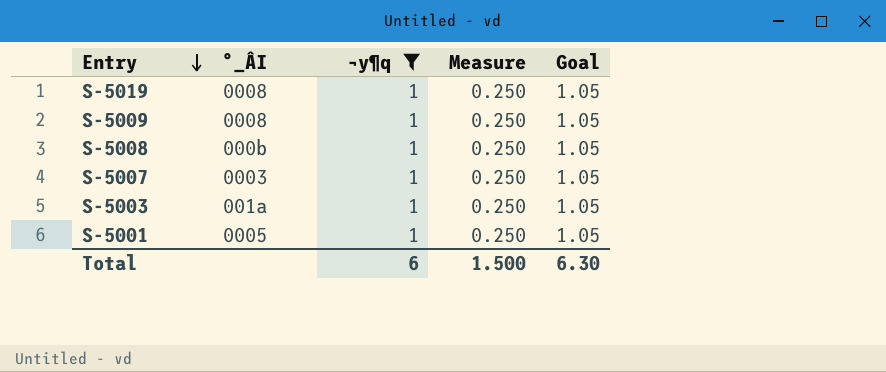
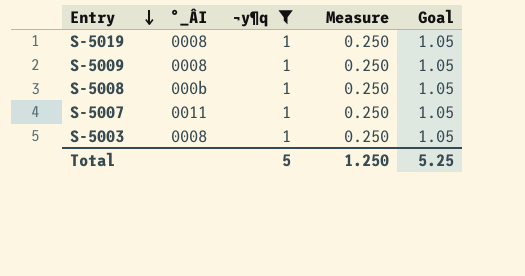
row S-5001: 0005 | 1 | 0.250 | 1.05 -> none
S-5007 | °_ÂI: 0003 -> 0011
S-5003 | °_ÂI: 001a -> 0008
Total | ¬y¶q: 6 -> 5
Total | Measure: 1.500 -> 1.250
Total | Goal: 6.30 -> 5.25

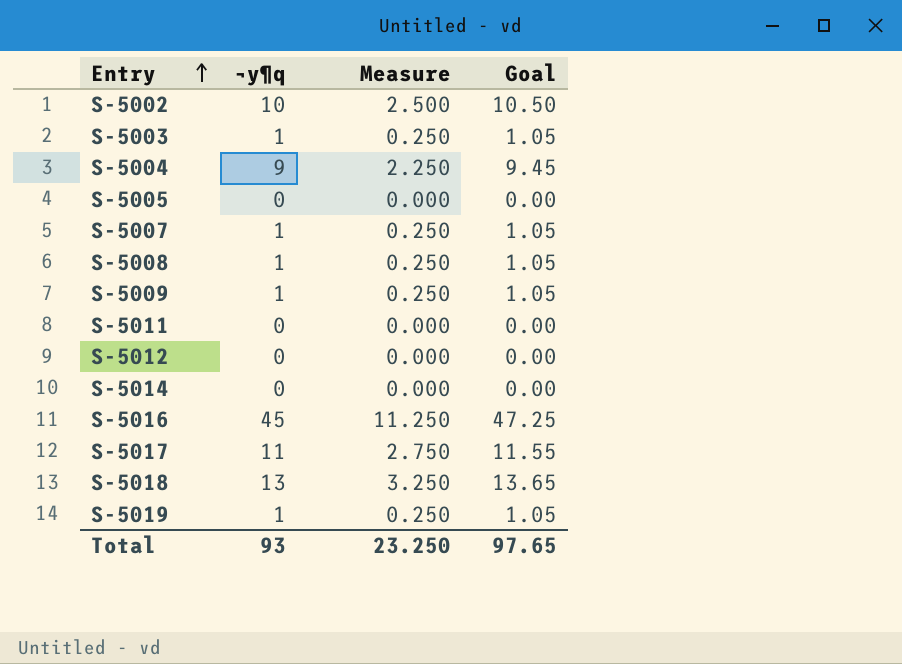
filter: ¬y¶q = 1 -> none
row order: Entry descending -> Entry ascending
column °_ÂI | position: 2 -> none
Total | ¬y¶q: 5 -> 93
Total | Measure: 1.250 -> 23.250
Total | Goal: 5.25 -> 97.65

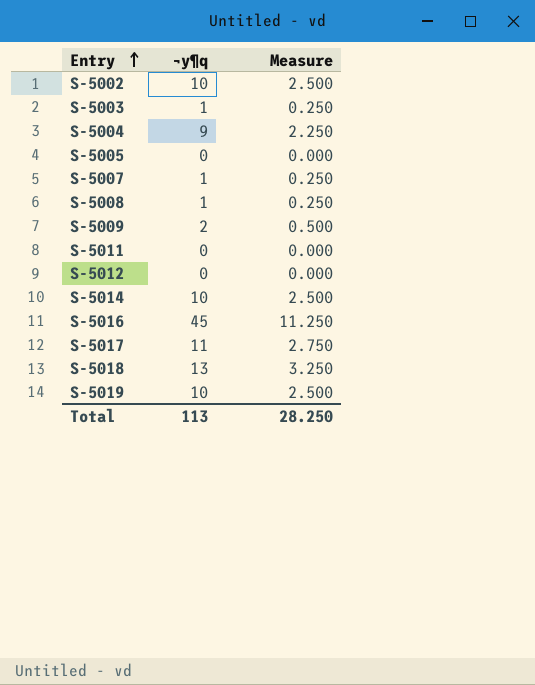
column Goal | formula: [¬y¶q] * 1.05 -> none
S-5009 | ¬y¶q: 1 -> 2
S-5009 | Measure: 0.250 -> 0.500
S-5014 | ¬y¶q: 0 -> 10
S-5014 | Measure: 0.000 -> 2.500
S-5019 | ¬y¶q: 1 -> 10
S-5019 | Measure: 0.250 -> 2.500
Total | ¬y¶q: 93 -> 113
Total | Measure: 23.250 -> 28.250

